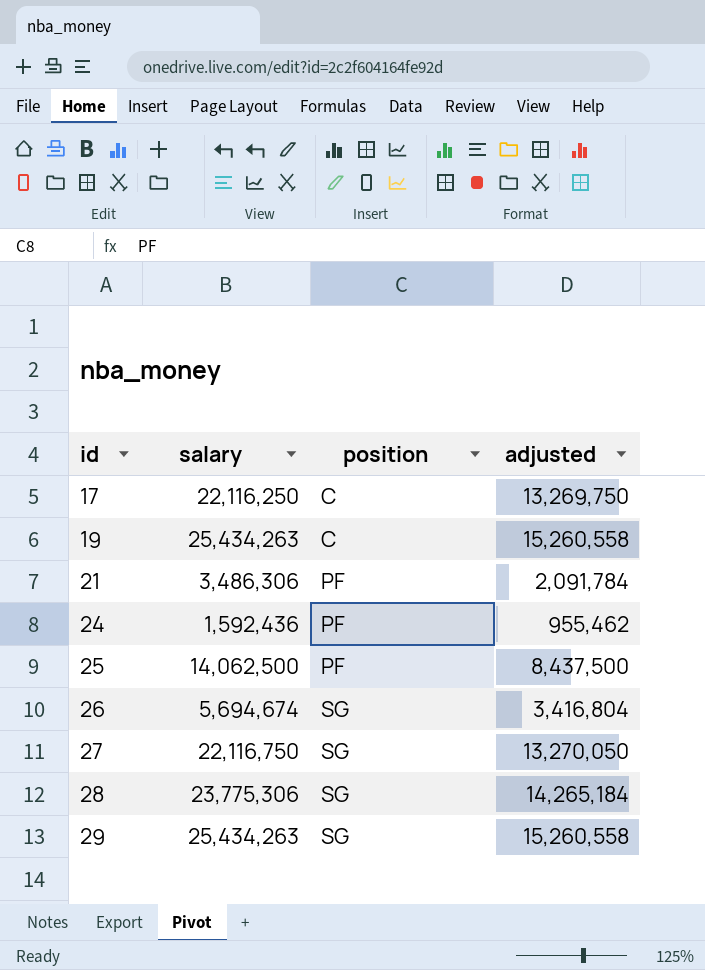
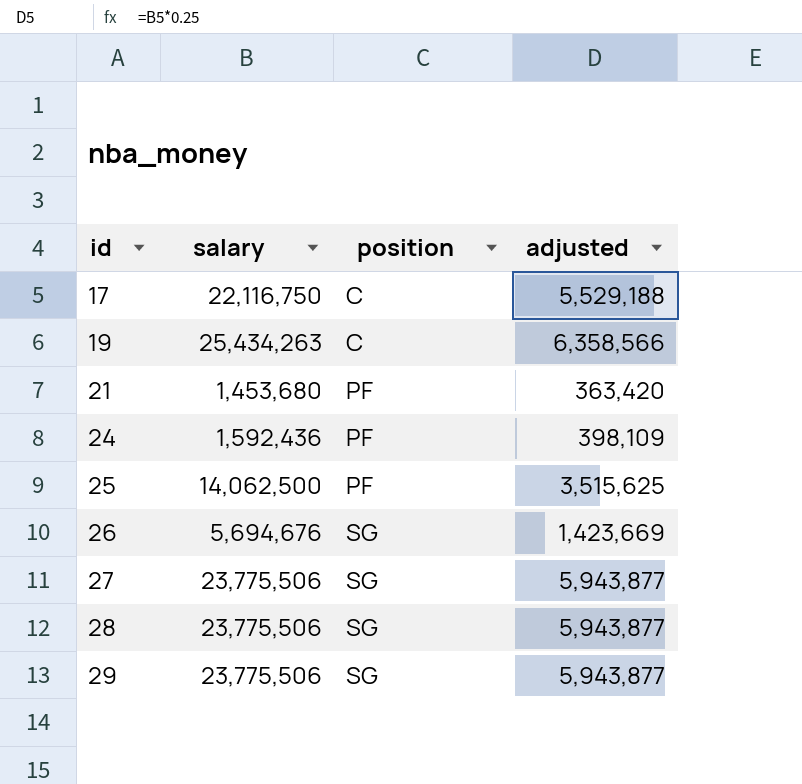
column adjusted | formula: [salary] * 0.6 -> [salary] * 0.25
17 | salary: 22,116,250 -> 22,116,750
21 | salary: 3,486,306 -> 1,453,680
26 | salary: 5,694,674 -> 5,694,676
27 | salary: 22,116,750 -> 23,775,506
28 | salary: 23,775,306 -> 23,775,506
29 | salary: 25,434,263 -> 23,775,506

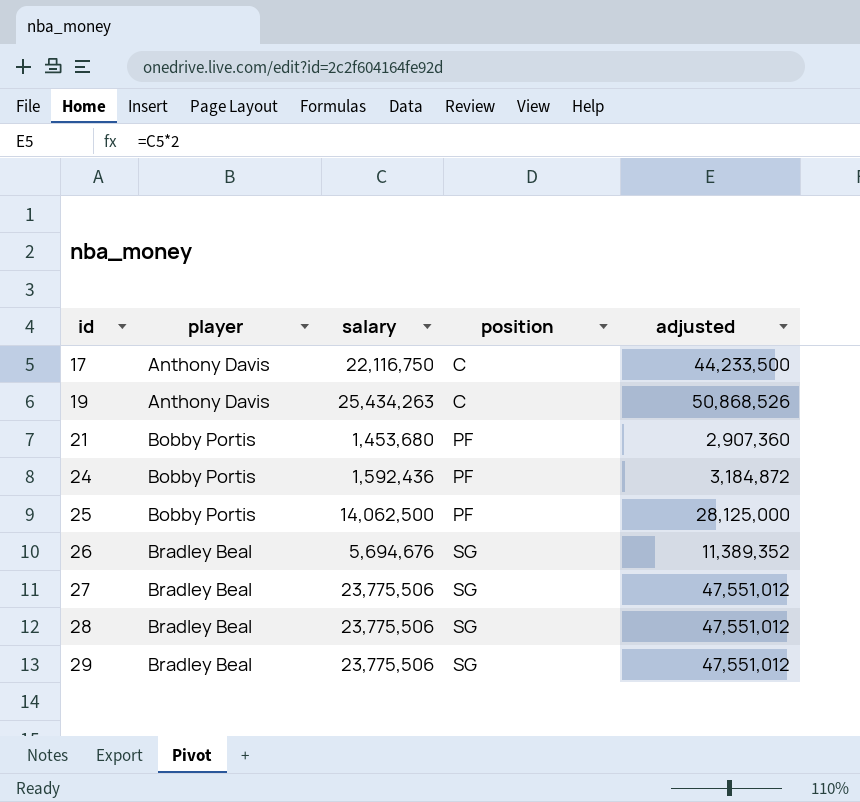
column player | position: none -> 2
column adjusted | formula: [salary] * 0.25 -> [salary] * 2

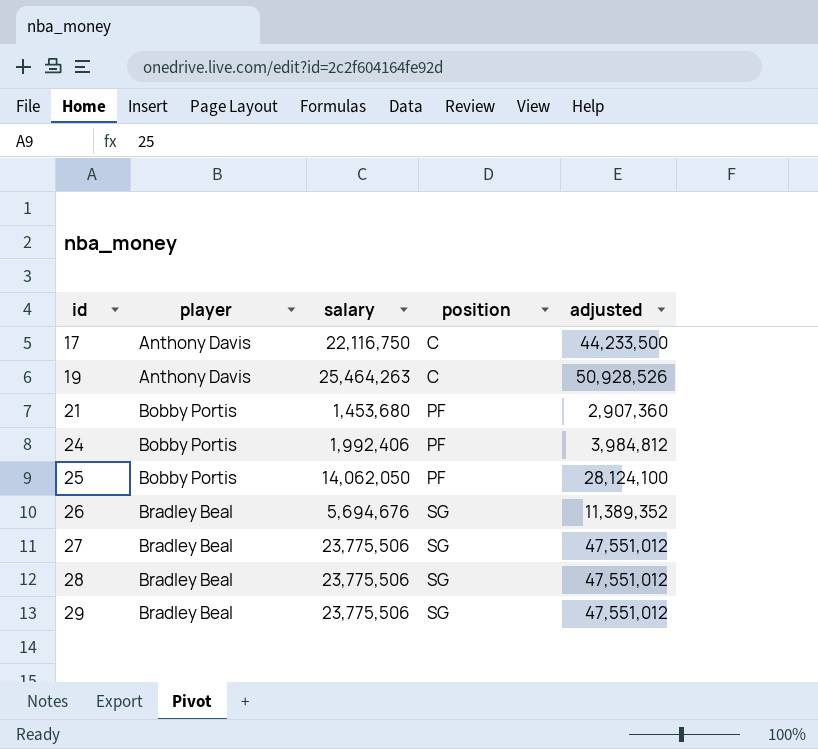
19 | salary: 25,434,263 -> 25,464,263
19 | adjusted: 50,868,526 -> 50,928,526
24 | salary: 1,592,436 -> 1,992,406
24 | adjusted: 3,184,872 -> 3,984,812
25 | salary: 14,062,500 -> 14,062,050
25 | adjusted: 28,125,000 -> 28,124,100

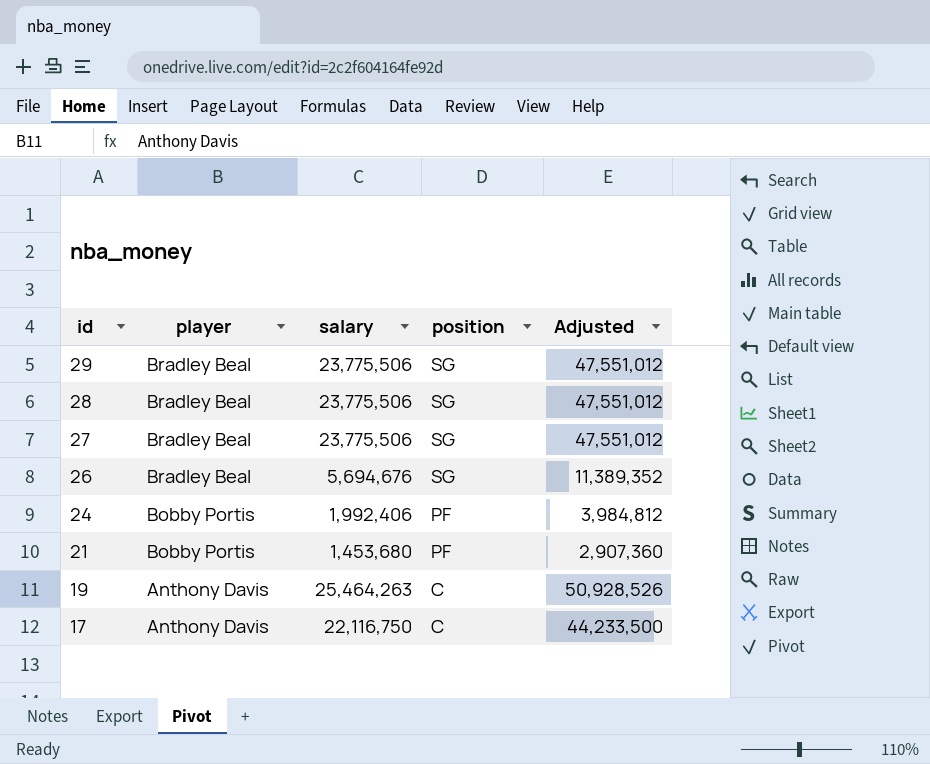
row order: id ascending -> id descending
column name: adjusted -> Adjusted
row 25: Bobby Portis | 14,062,050 | PF | 28,124,100 -> none

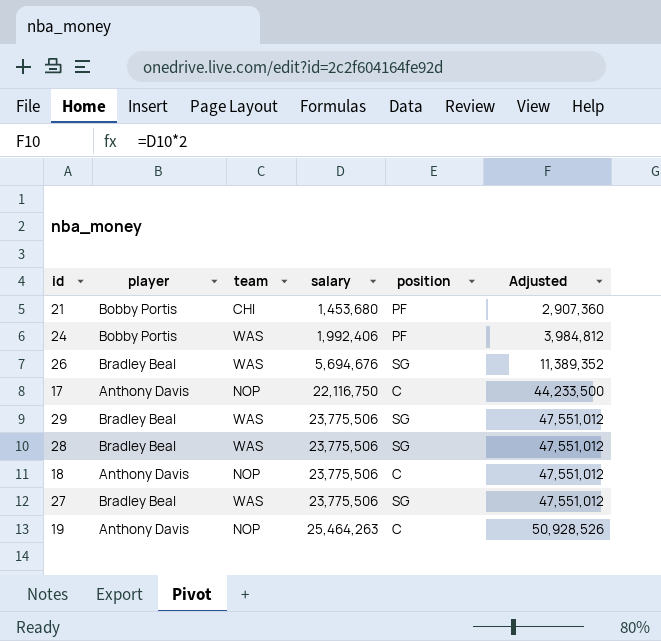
row order: id descending -> salary ascending
column team | position: none -> 3
row 18: none -> Anthony Davis | NOP | 23,775,506 | C | 47,551,012

